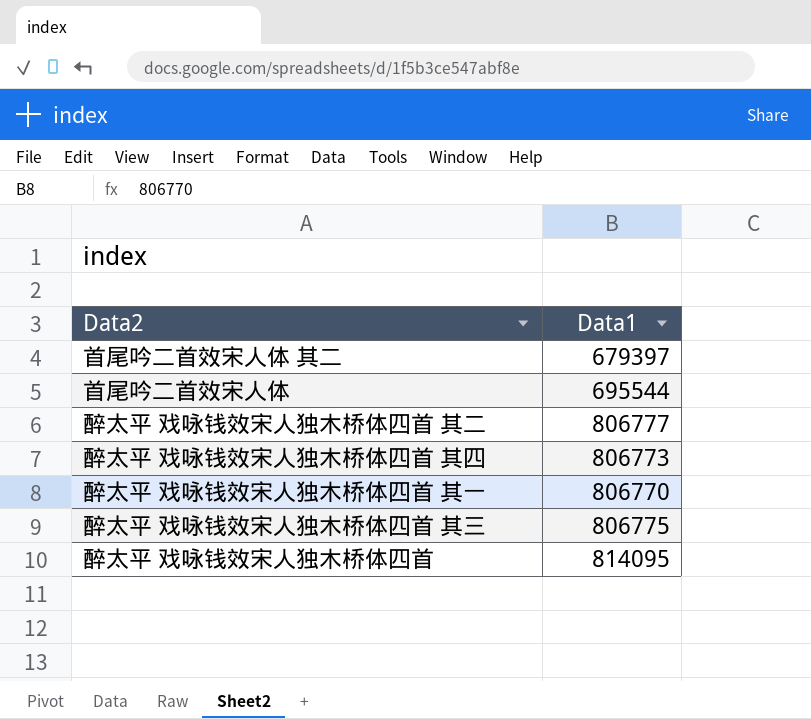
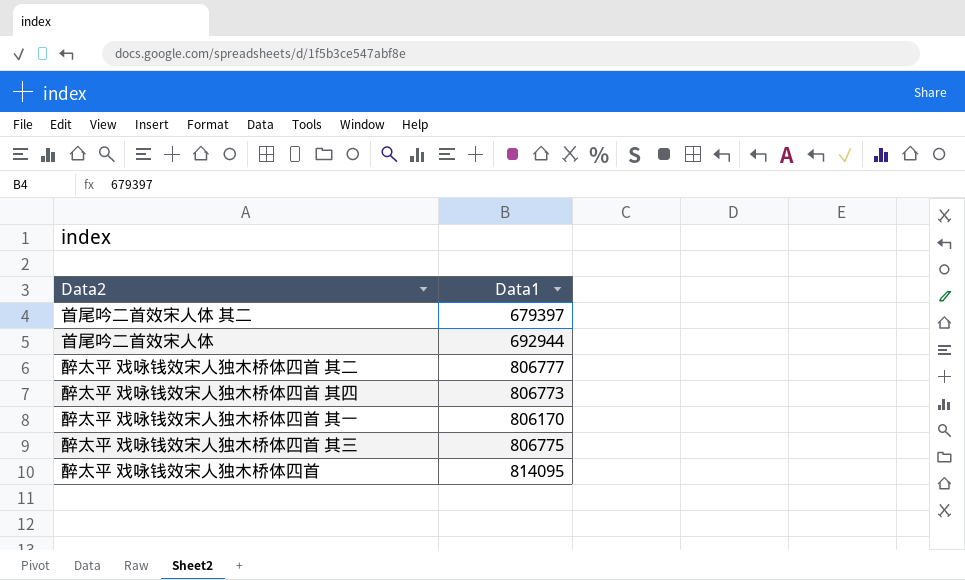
首尾吟二首效宋人体 | Data1: 695544 -> 692944
醉太平 戏咏钱效宋人独木桥体四首 其一 | Data1: 806770 -> 806170

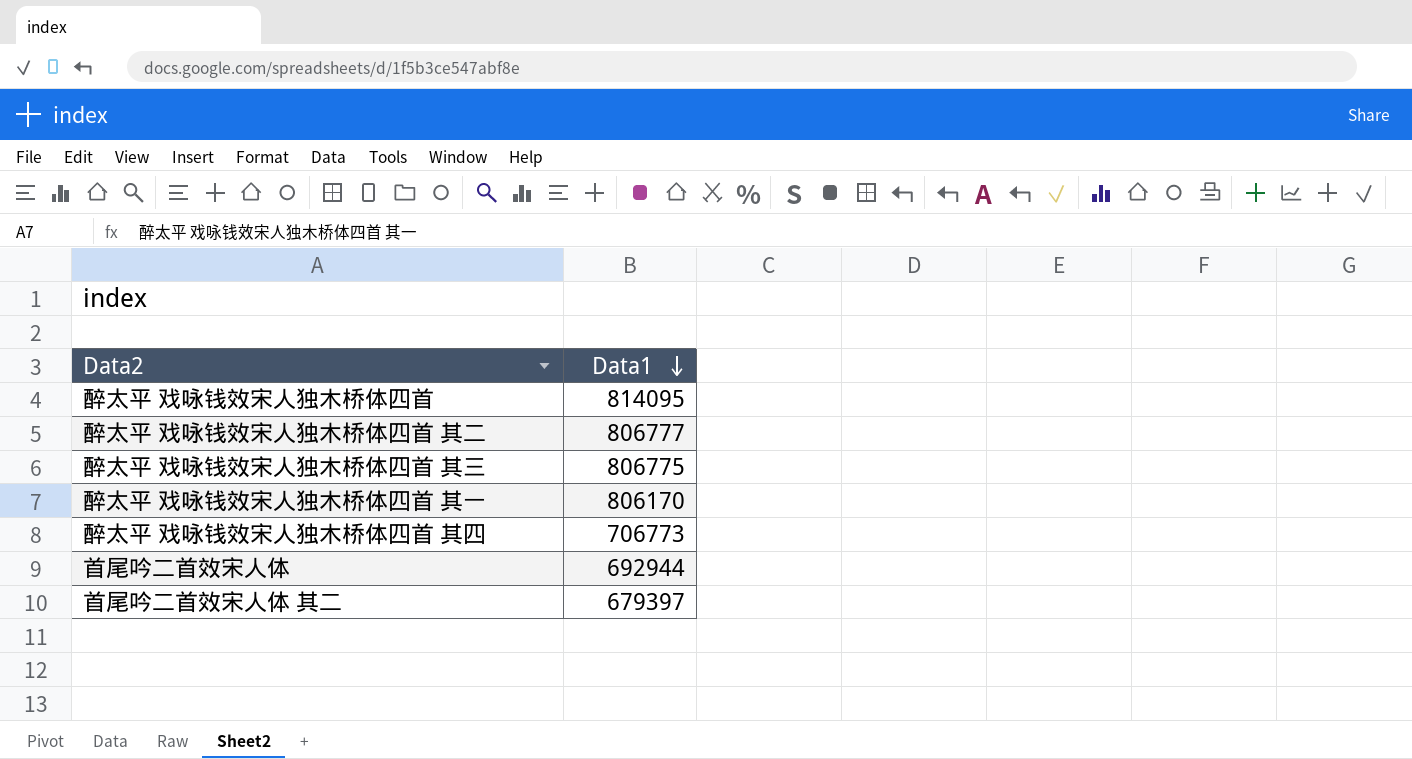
row order: none -> Data1 descending
醉太平 戏咏钱效宋人独木桥体四首 其四 | Data1: 806773 -> 706773

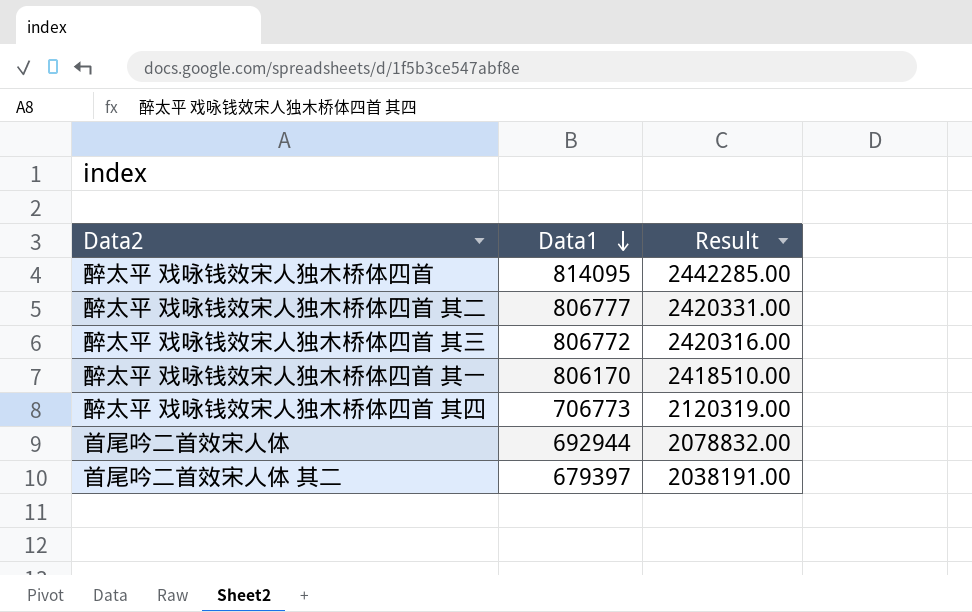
column Result | formula: none -> [Data1] * 3
醉太平 戏咏钱效宋人独木桥体四首 其三 | Data1: 806775 -> 806772

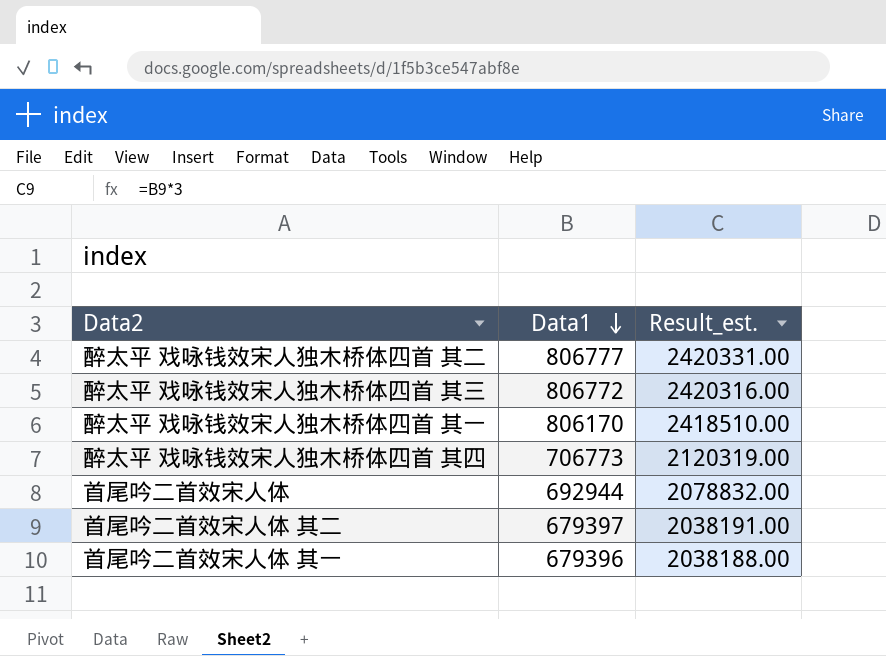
column name: Result -> Result_est.
row 醉太平 戏咏钱效宋人独木桥体四首: 814095 | 2442285.00 -> none
row 首尾吟二首效宋人体 其一: none -> 679396 | 2038188.00

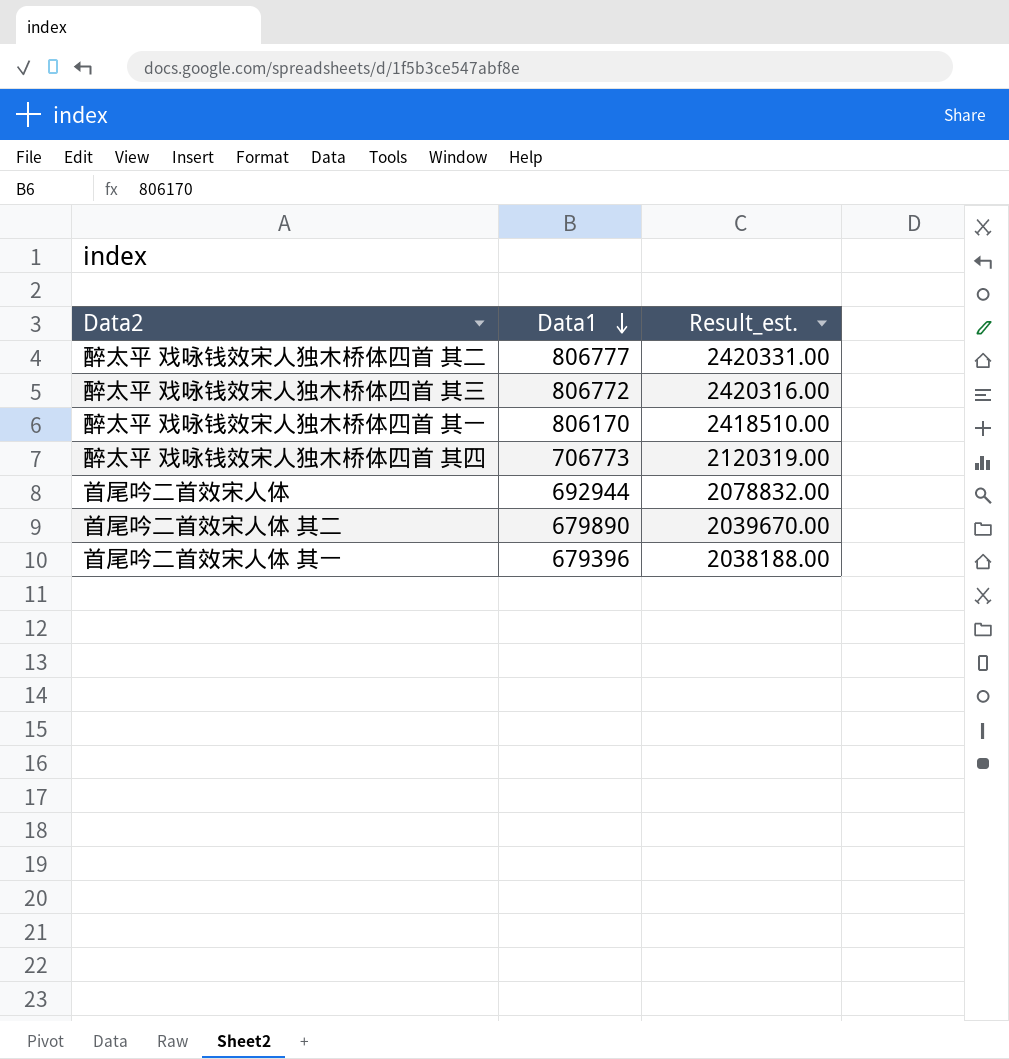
首尾吟二首效宋人体 其二 | Data1: 679397 -> 679890
首尾吟二首效宋人体 其二 | Result_est.: 2038191.00 -> 2039670.00

